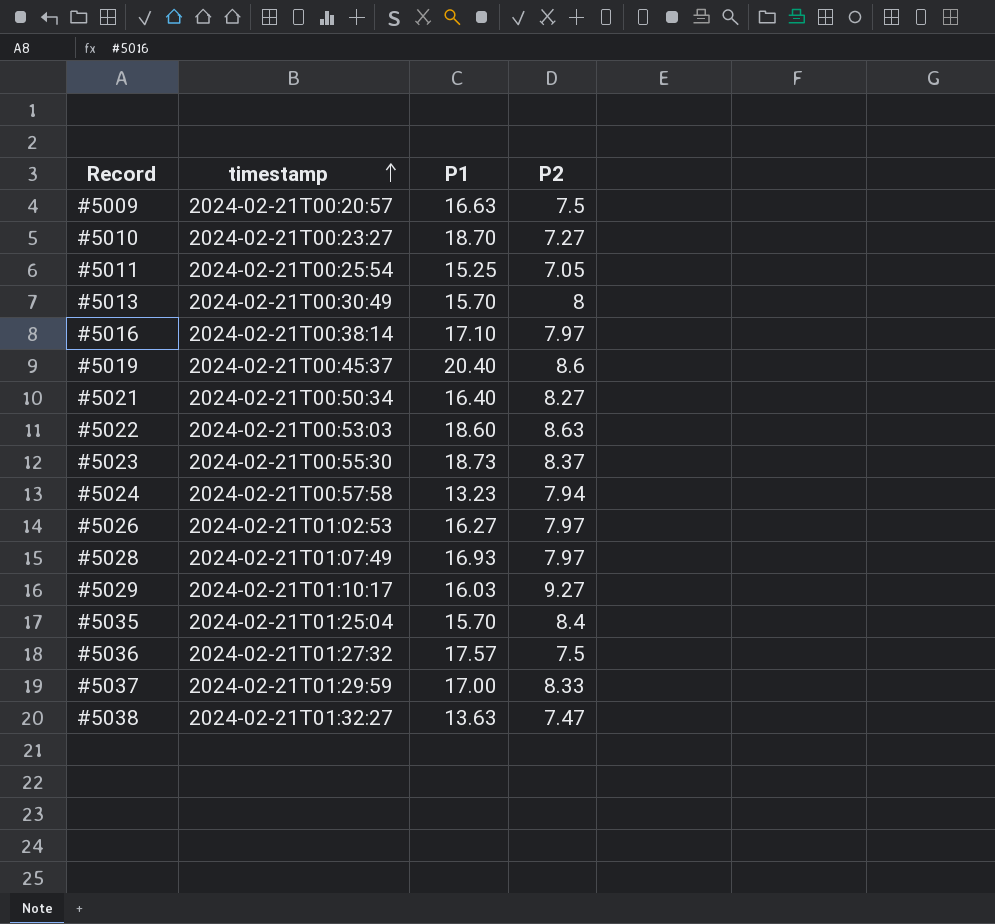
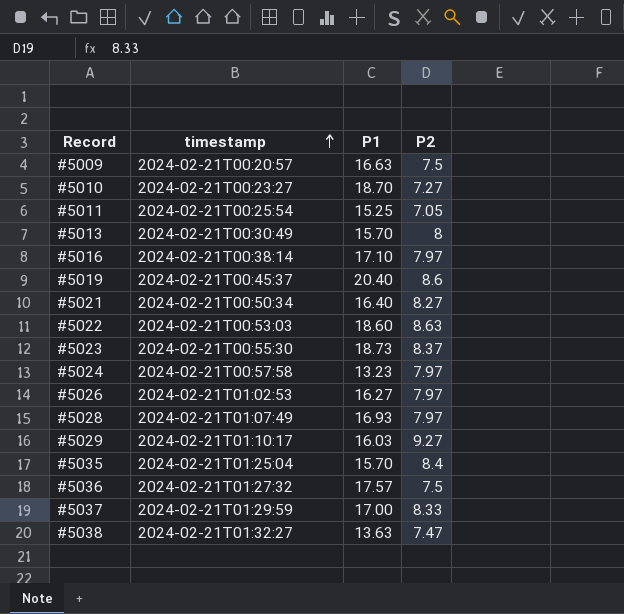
#5024 | P2: 7.94 -> 7.97

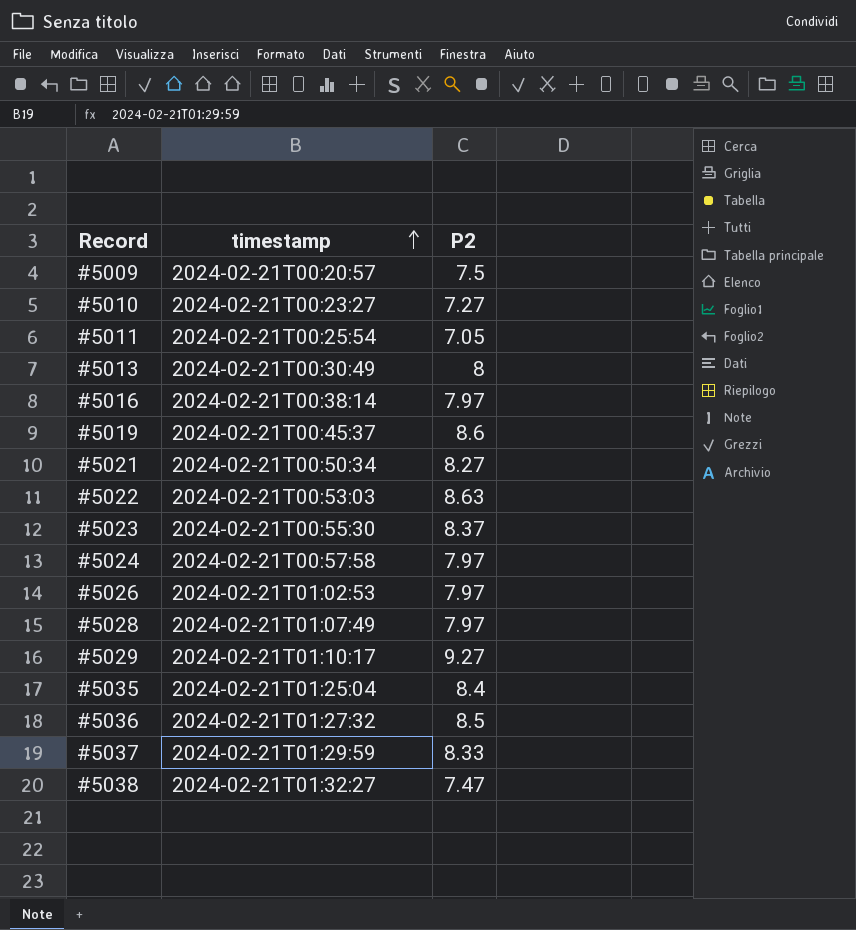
column P1 | position: 3 -> none
#5036 | P2: 7.5 -> 8.5

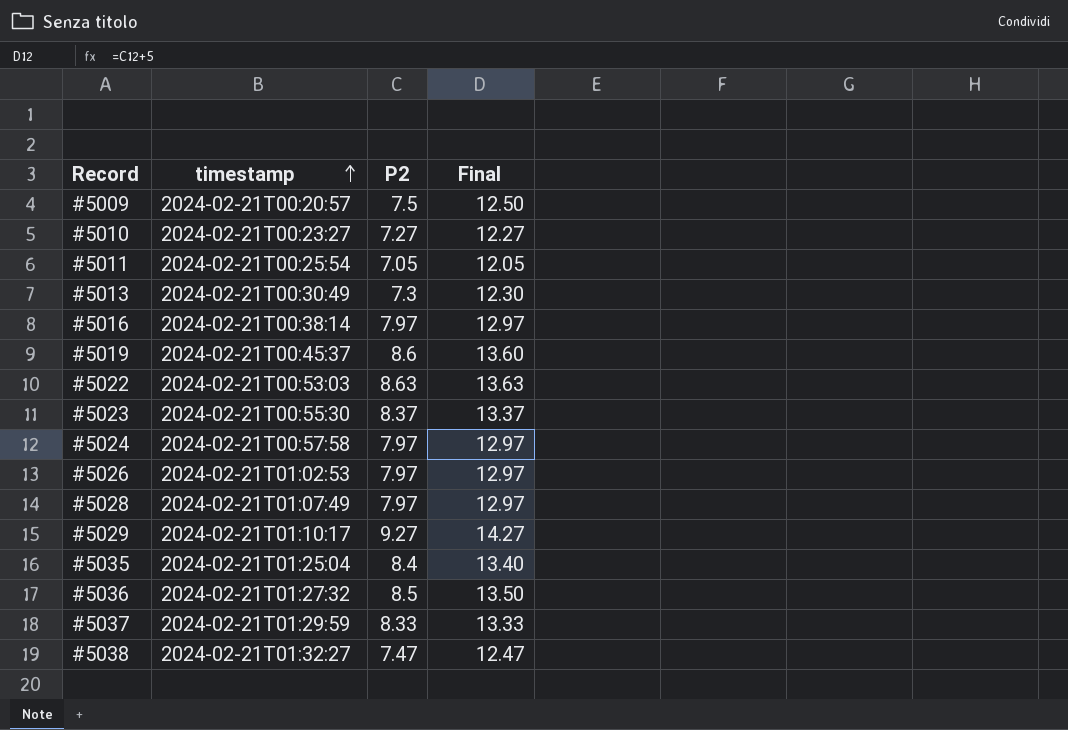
column Final | formula: none -> [P2] + 5
row #5021: 2024-02-21T00:50:34 | 8.27 -> none
#5013 | P2: 8 -> 7.3

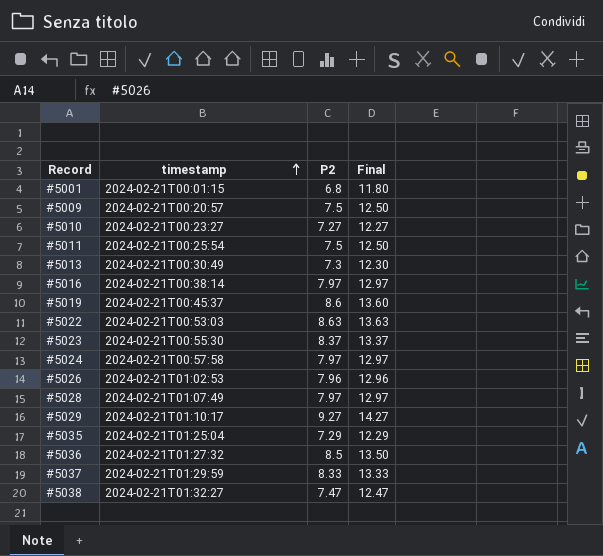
row #5001: none -> 2024-02-21T00:01:15 | 6.8 | 11.80
#5011 | P2: 7.05 -> 7.5
#5011 | Final: 12.05 -> 12.50
#5026 | P2: 7.97 -> 7.96
#5026 | Final: 12.97 -> 12.96
#5035 | P2: 8.4 -> 7.29
#5035 | Final: 13.40 -> 12.29

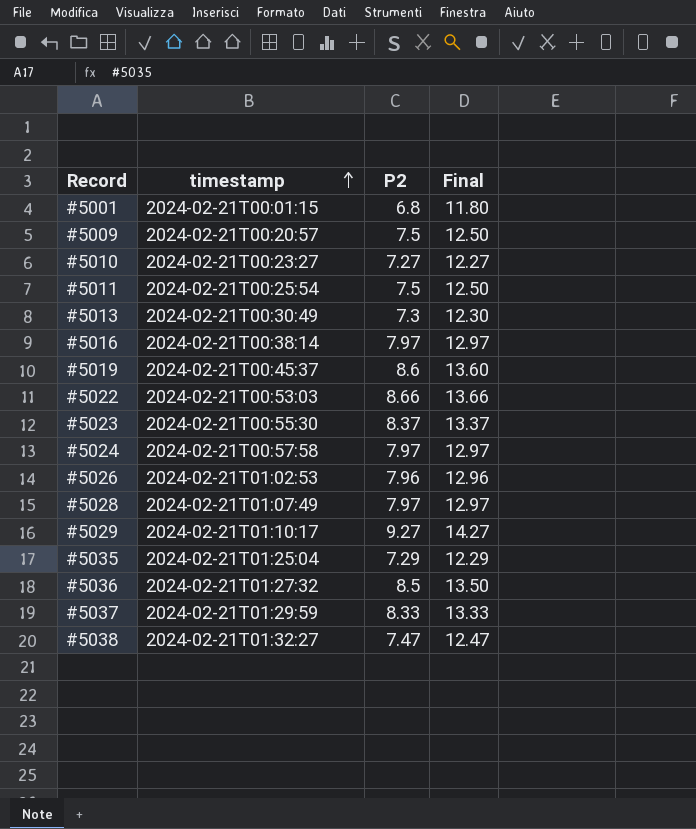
#5022 | P2: 8.63 -> 8.66
#5022 | Final: 13.63 -> 13.66

